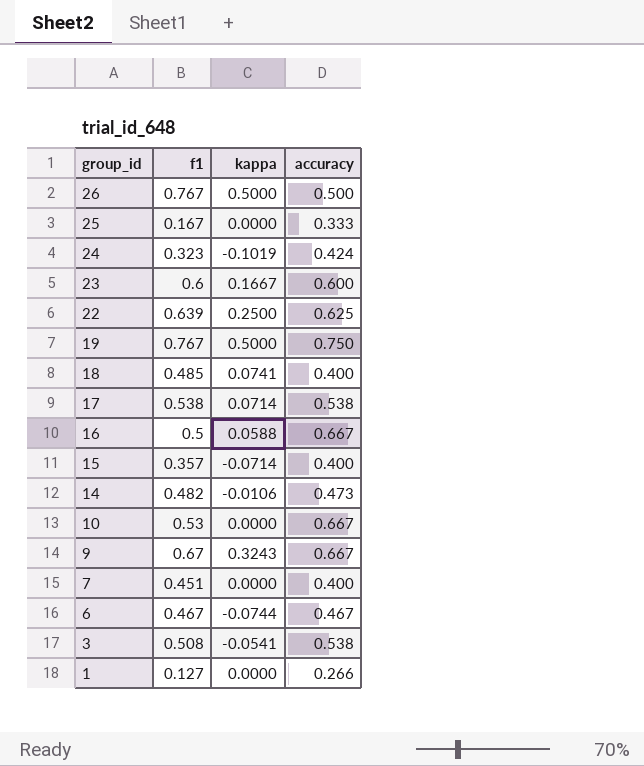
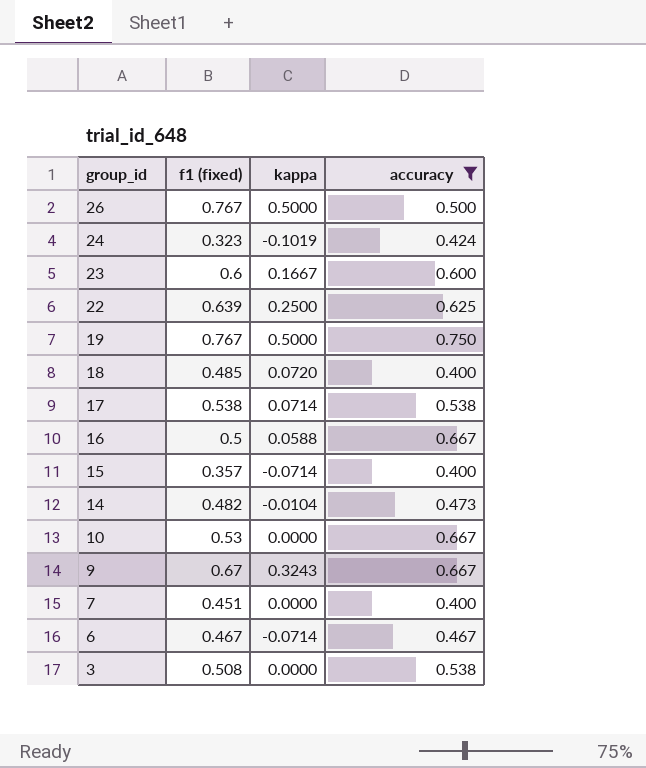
filter: none -> accuracy >= 0.400
column name: f1 -> f1 (fixed)
18 | kappa: 0.0741 -> 0.0720
14 | kappa: -0.0106 -> -0.0104
6 | kappa: -0.0744 -> -0.0714
3 | kappa: -0.0541 -> 0.0000

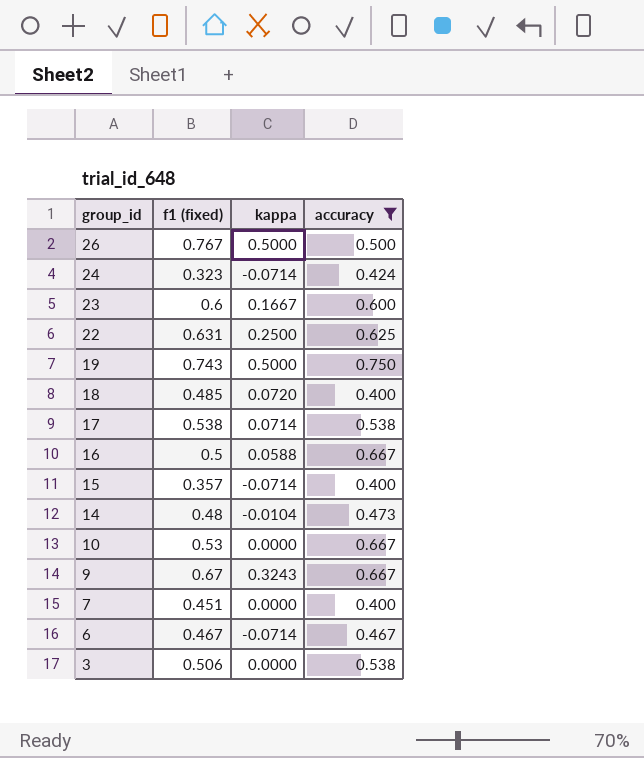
24 | kappa: -0.1019 -> -0.0714
22 | f1 (fixed): 0.639 -> 0.631
19 | f1 (fixed): 0.767 -> 0.743
14 | f1 (fixed): 0.482 -> 0.48
3 | f1 (fixed): 0.508 -> 0.506

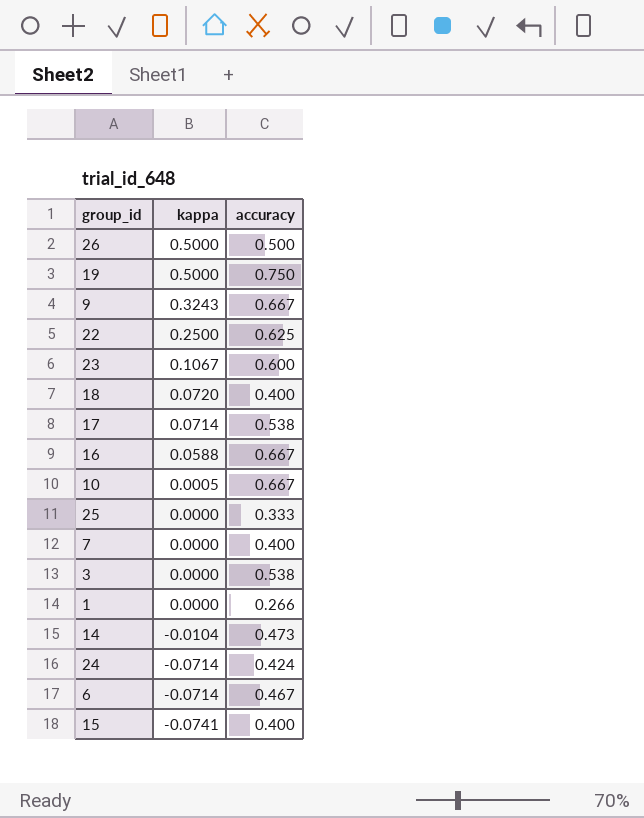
filter: accuracy >= 0.400 -> none
row order: group_id descending -> kappa descending
column f1 (fixed) | position: 2 -> none
23 | kappa: 0.1667 -> 0.1067
10 | kappa: 0.0000 -> 0.0005
15 | kappa: -0.0714 -> -0.0741

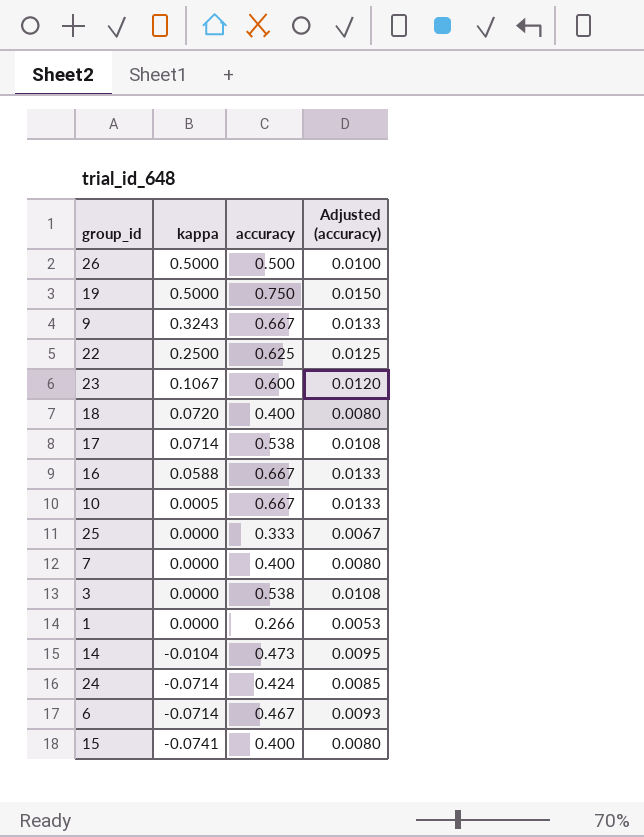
column Adjusted (accuracy) | formula: none -> [accuracy] * 0.02

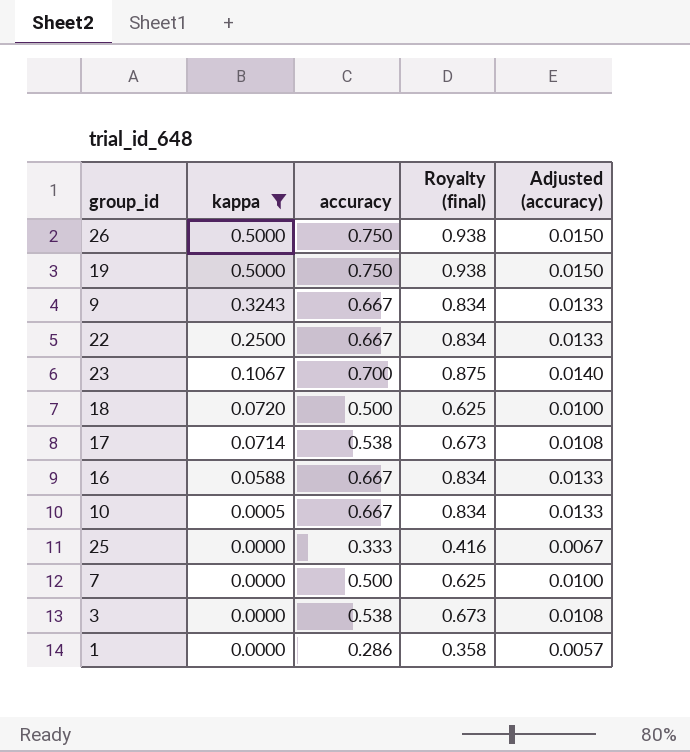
filter: none -> kappa >= 0.0000
column Royalty (final) | formula: none -> [accuracy] * 1.25
26 | accuracy: 0.500 -> 0.750
26 | Adjusted (accuracy): 0.0100 -> 0.0150
22 | accuracy: 0.625 -> 0.667
22 | Adjusted (accuracy): 0.0125 -> 0.0133
23 | accuracy: 0.600 -> 0.700
23 | Adjusted (accuracy): 0.0120 -> 0.0140
18 | accuracy: 0.400 -> 0.500
18 | Adjusted (accuracy): 0.0080 -> 0.0100
7 | accuracy: 0.400 -> 0.500
7 | Adjusted (accuracy): 0.0080 -> 0.0100
1 | accuracy: 0.266 -> 0.286
1 | Adjusted (accuracy): 0.0053 -> 0.0057

